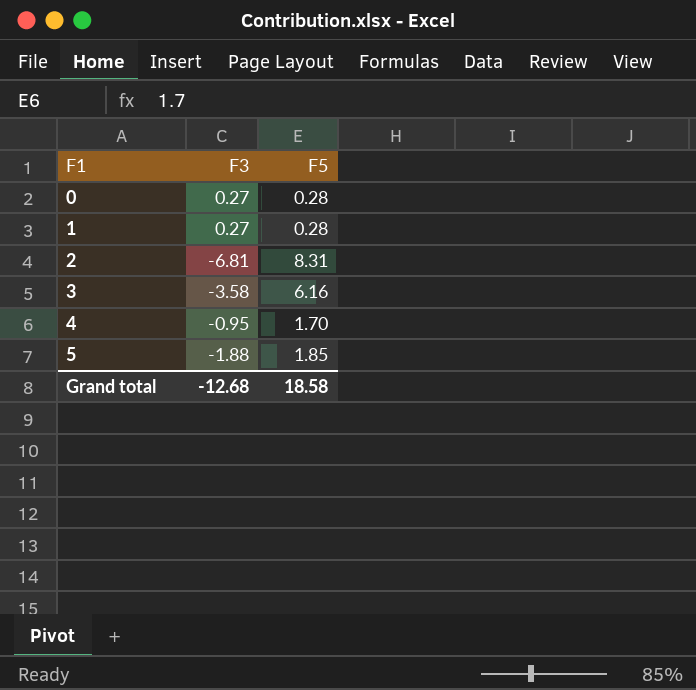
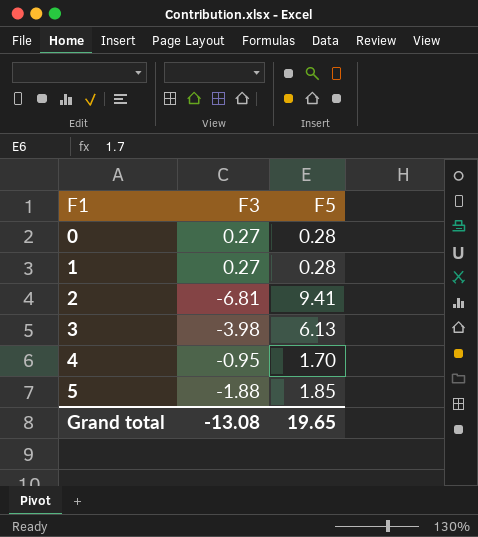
2 | F5: 8.31 -> 9.41
3 | F3: -3.58 -> -3.98
3 | F5: 6.16 -> 6.13
Grand total | F3: -12.68 -> -13.08
Grand total | F5: 18.58 -> 19.65

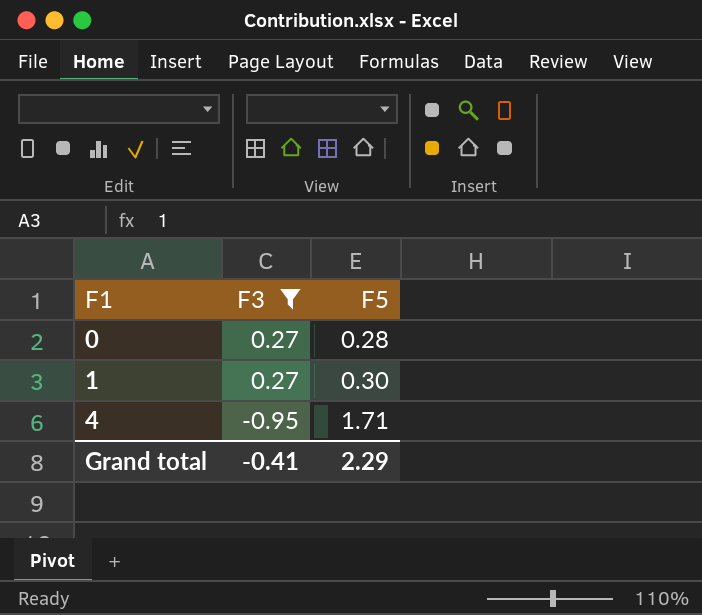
filter: none -> F3 >= -0.95
1 | F5: 0.28 -> 0.30
4 | F5: 1.70 -> 1.71
Grand total | F3: -13.08 -> -0.41
Grand total | F5: 19.65 -> 2.29

